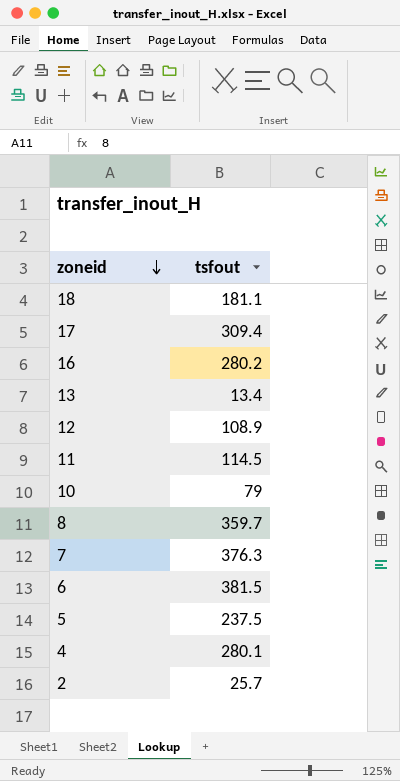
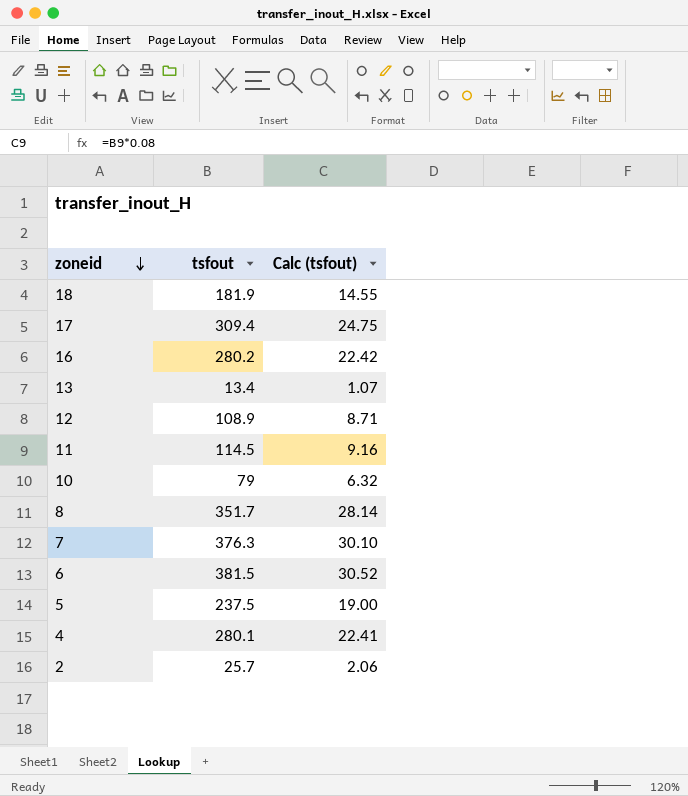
column Calc (tsfout) | formula: none -> [tsfout] * 0.08
18 | tsfout: 181.1 -> 181.9
8 | tsfout: 359.7 -> 351.7

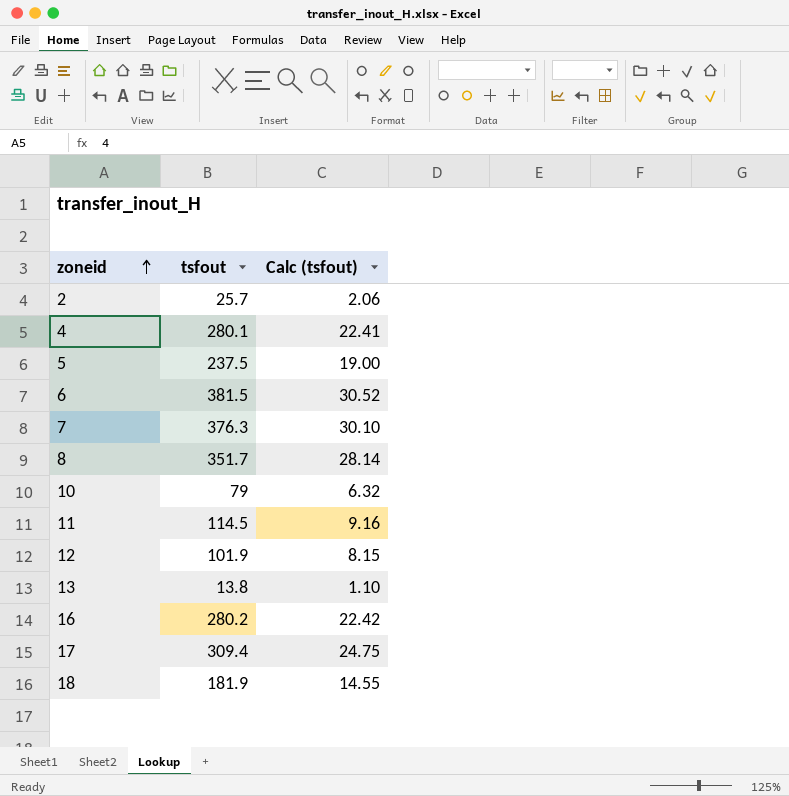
row order: zoneid descending -> zoneid ascending
12 | tsfout: 108.9 -> 101.9
12 | Calc (tsfout): 8.71 -> 8.15
13 | tsfout: 13.4 -> 13.8
13 | Calc (tsfout): 1.07 -> 1.10

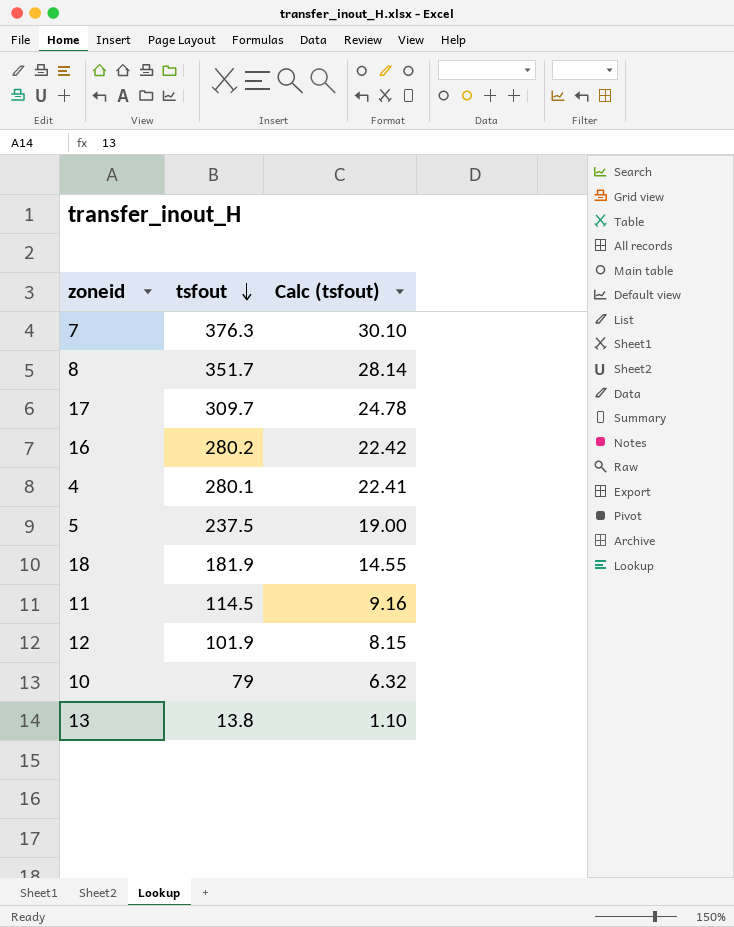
row order: zoneid ascending -> tsfout descending
row 2: 25.7 | 2.06 -> none
row 6: 381.5 | 30.52 -> none
17 | tsfout: 309.4 -> 309.7
17 | Calc (tsfout): 24.75 -> 24.78

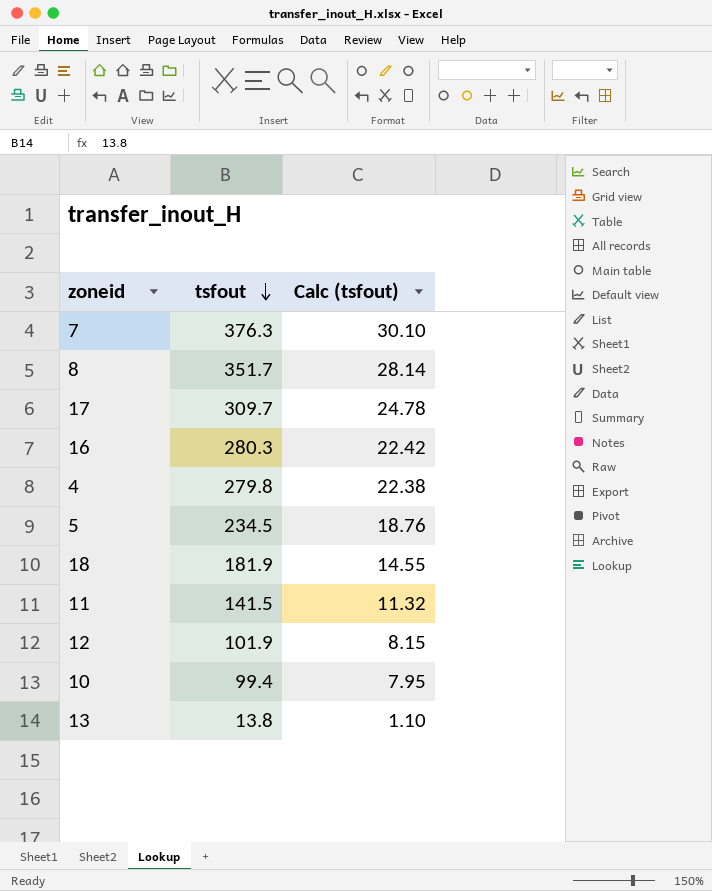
16 | tsfout: 280.2 -> 280.3
4 | tsfout: 280.1 -> 279.8
4 | Calc (tsfout): 22.41 -> 22.38
5 | tsfout: 237.5 -> 234.5
5 | Calc (tsfout): 19.00 -> 18.76
11 | tsfout: 114.5 -> 141.5
11 | Calc (tsfout): 9.16 -> 11.32
10 | tsfout: 79 -> 99.4
10 | Calc (tsfout): 6.32 -> 7.95

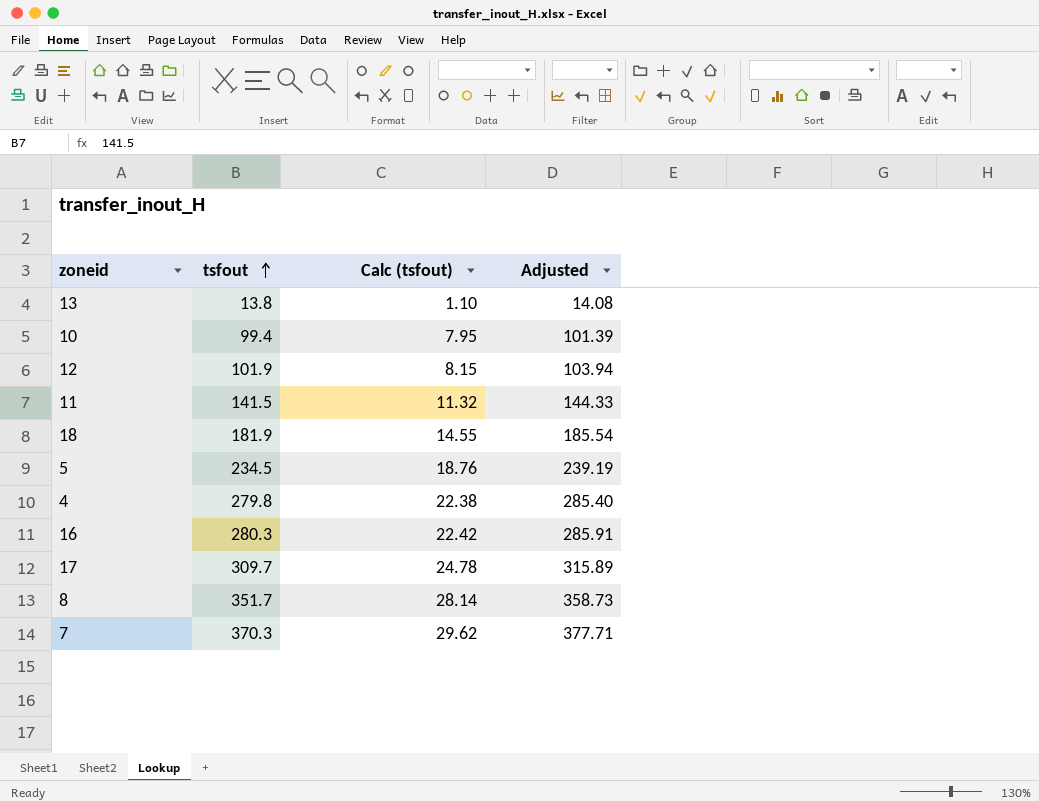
row order: tsfout descending -> tsfout ascending
column Adjusted | formula: none -> [tsfout] * 1.02
7 | tsfout: 376.3 -> 370.3
7 | Calc (tsfout): 30.10 -> 29.62

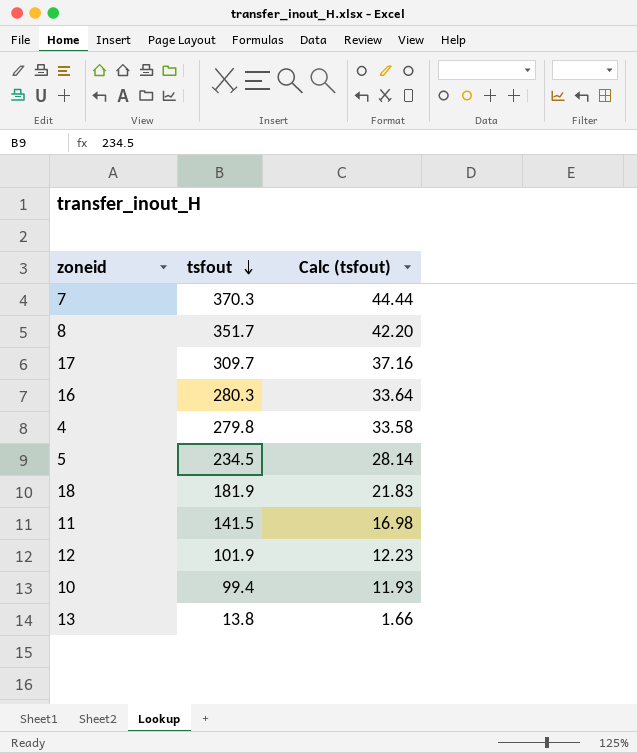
row order: tsfout ascending -> tsfout descending
column Adjusted | formula: [tsfout] * 1.02 -> none
column Calc (tsfout) | formula: [tsfout] * 0.08 -> [tsfout] * 0.12

